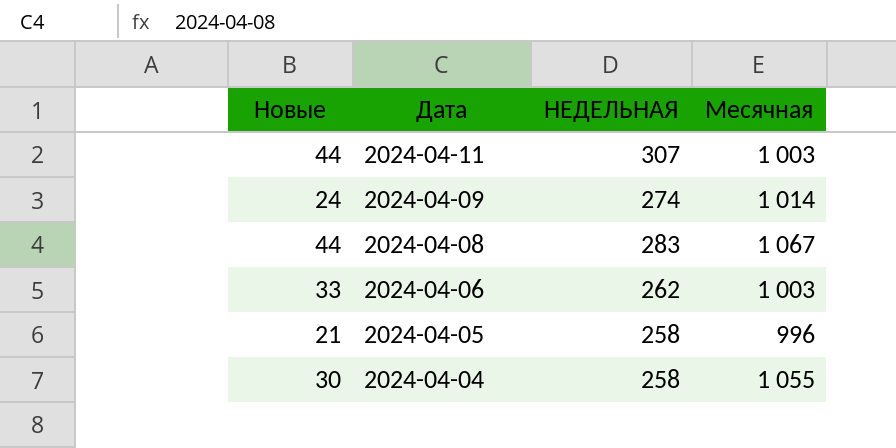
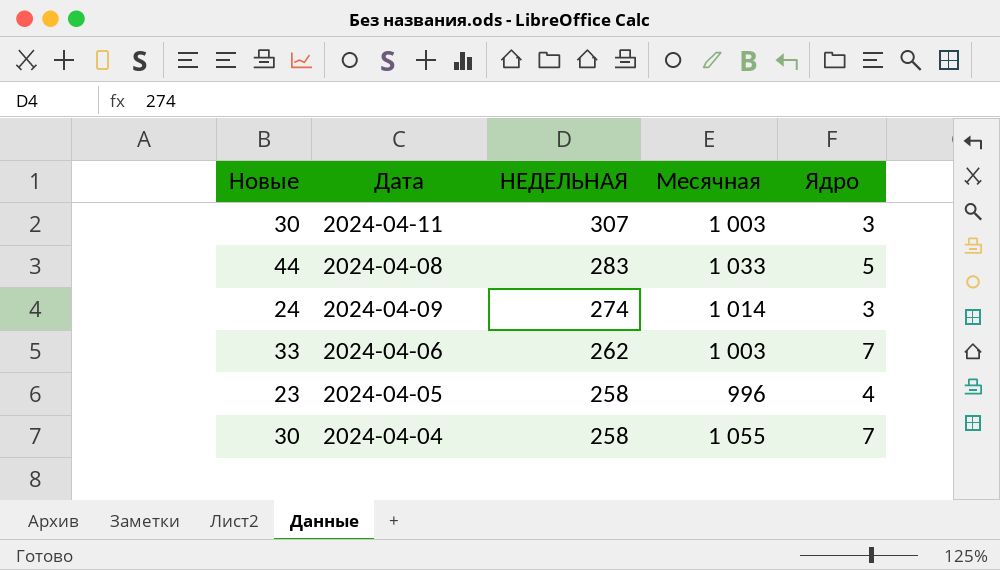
row order: Дата descending -> НЕДЕЛЬНАЯ descending
column Ядро | position: none -> 5
2024-04-11 | Новые: 44 -> 30
2024-04-08 | Месячная: 1 067 -> 1 033
2024-04-05 | Новые: 21 -> 23

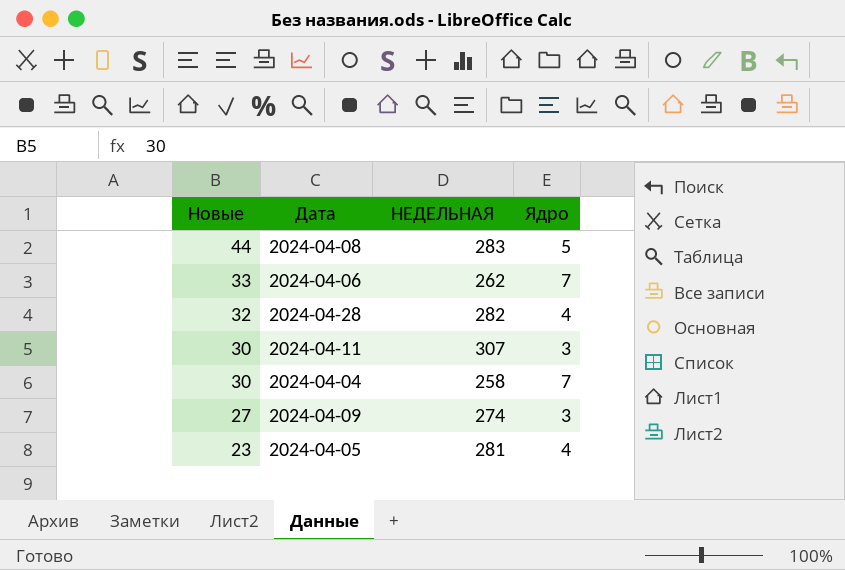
row order: НЕДЕЛЬНАЯ descending -> Новые descending
column Месячная | position: 4 -> none
row 2024-04-28: none -> 32 | 282 | 4
2024-04-09 | Новые: 24 -> 27
2024-04-05 | НЕДЕЛЬНАЯ: 258 -> 281

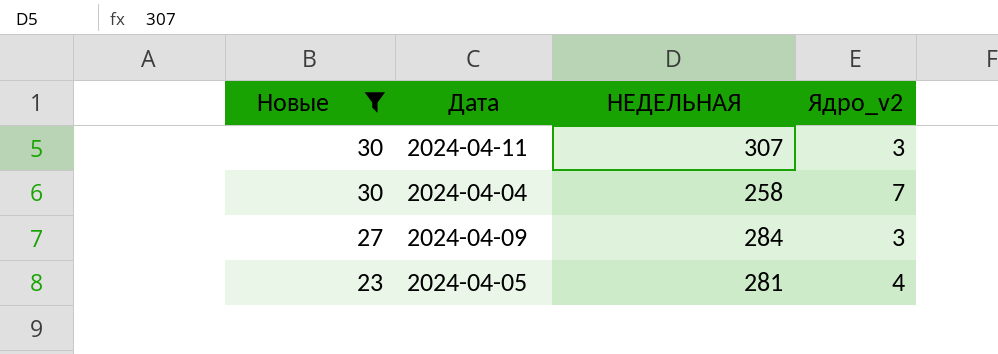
filter: none -> Новые <= 30
column name: Ядро -> Ядро_v2
2024-04-09 | НЕДЕЛЬНАЯ: 274 -> 284

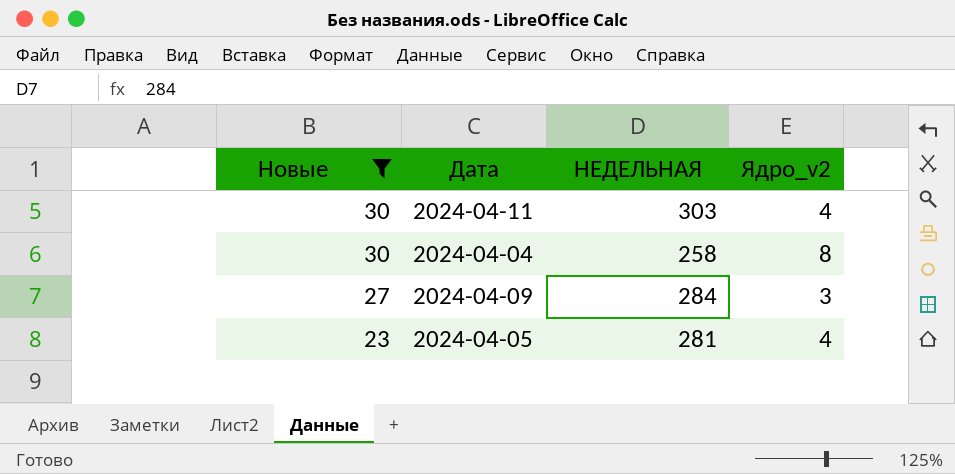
2024-04-11 | НЕДЕЛЬНАЯ: 307 -> 303
2024-04-11 | Ядро_v2: 3 -> 4
2024-04-04 | Ядро_v2: 7 -> 8

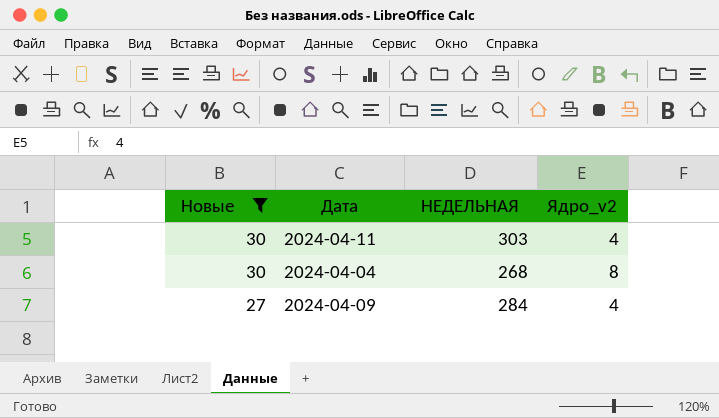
row 2024-04-05: 23 | 281 | 4 -> none
2024-04-04 | НЕДЕЛЬНАЯ: 258 -> 268
2024-04-09 | Ядро_v2: 3 -> 4

